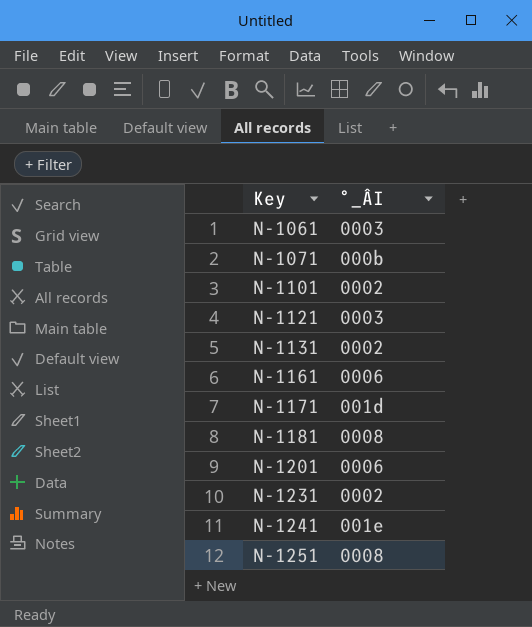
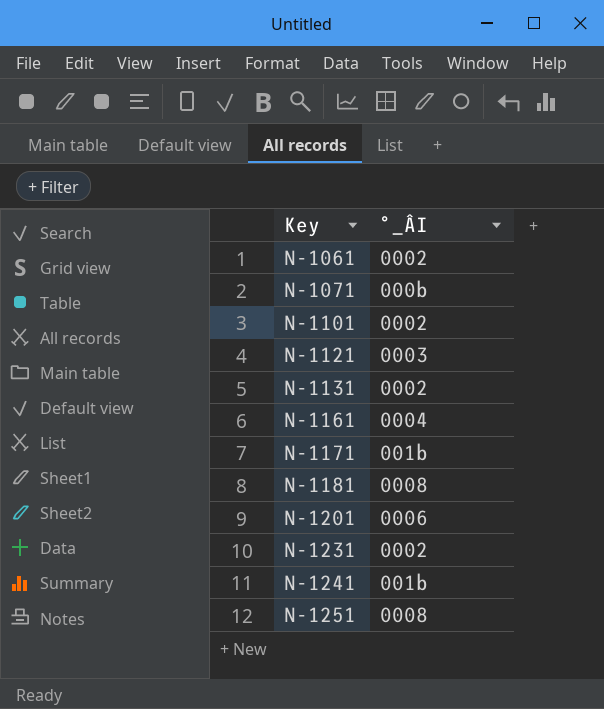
N-1061 | °_ÂI: 0003 -> 0002
N-1161 | °_ÂI: 0006 -> 0004
N-1171 | °_ÂI: 001d -> 001b
N-1241 | °_ÂI: 001e -> 001b

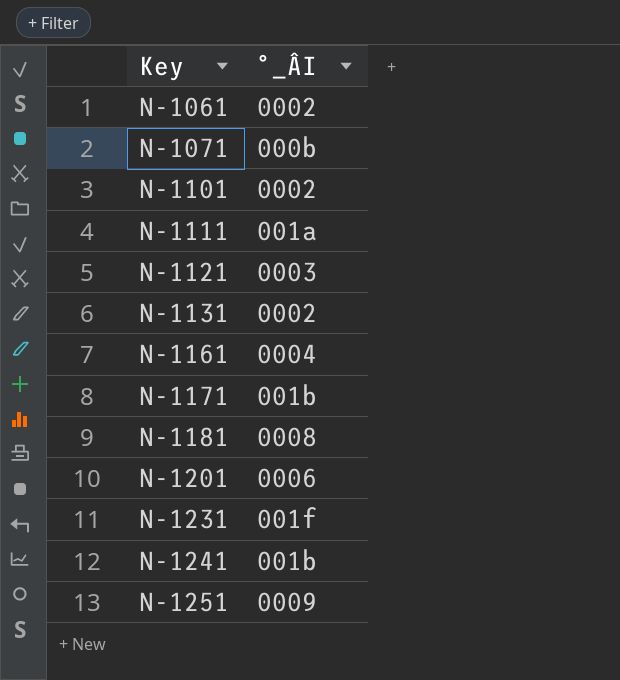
row N-1111: none -> 001a
N-1231 | °_ÂI: 0002 -> 001f
N-1251 | °_ÂI: 0008 -> 0009

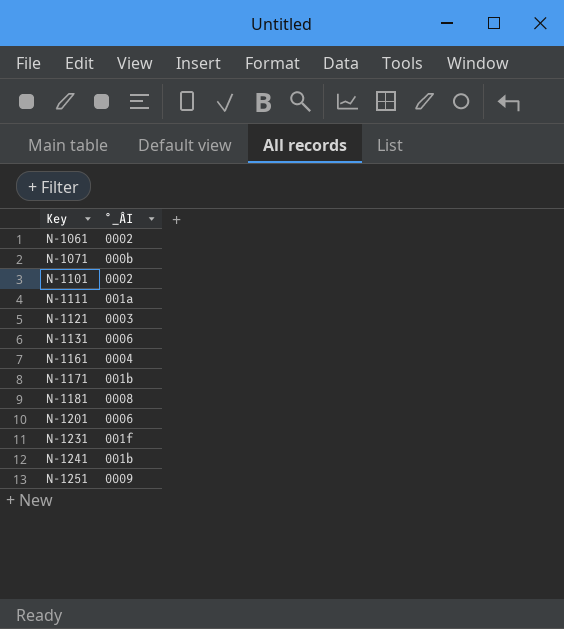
N-1131 | °_ÂI: 0002 -> 0006

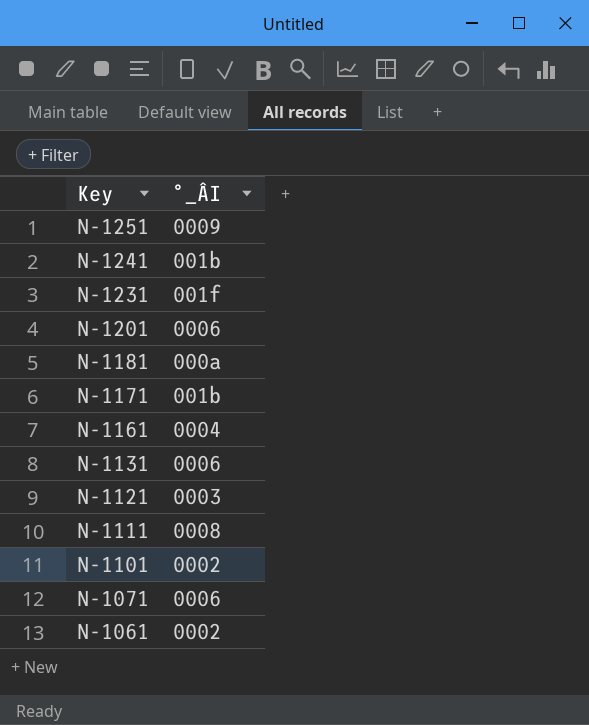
row order: Key ascending -> Key descending
N-1181 | °_ÂI: 0008 -> 000a
N-1111 | °_ÂI: 001a -> 0008
N-1071 | °_ÂI: 000b -> 0006

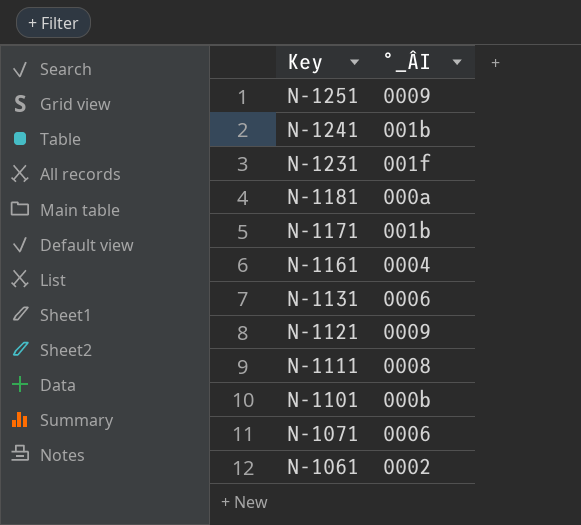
row N-1201: 0006 -> none
N-1121 | °_ÂI: 0003 -> 0009
N-1101 | °_ÂI: 0002 -> 000b

